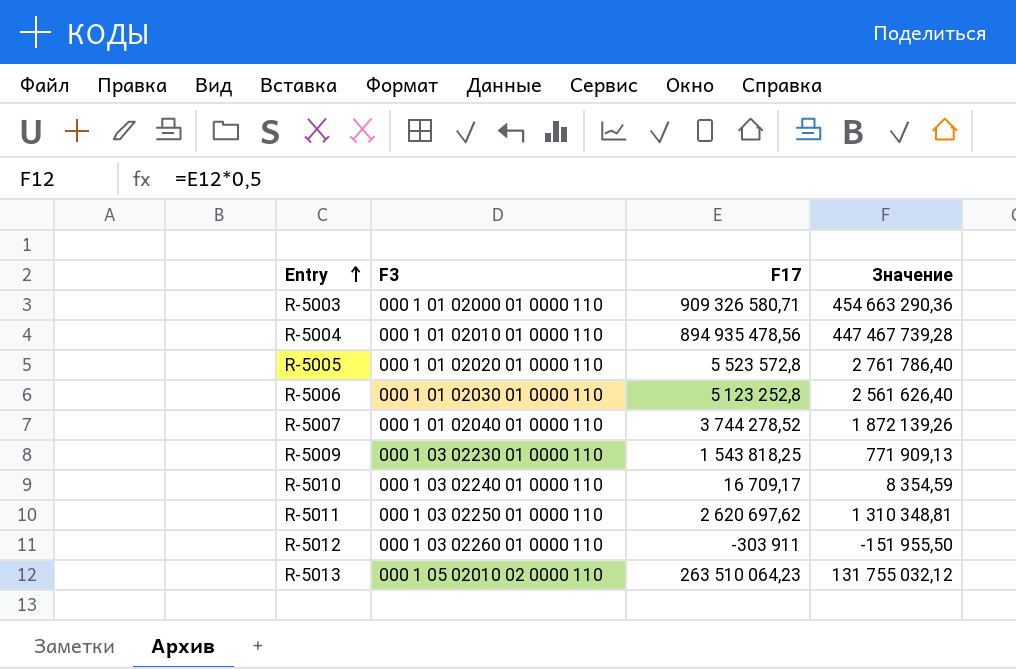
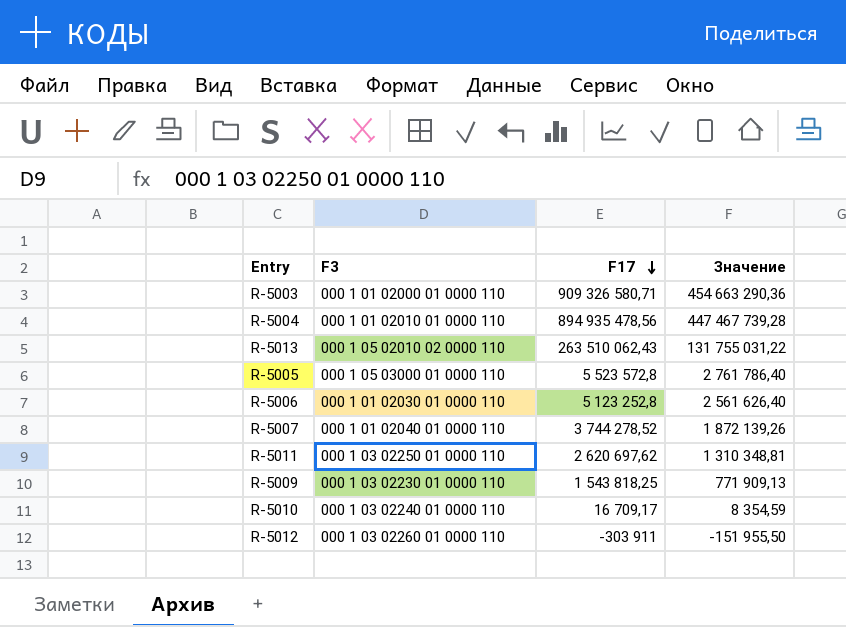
row order: Entry ascending -> F17 descending
R-5013 | F17: 263 510 064,23 -> 263 510 062,43
R-5013 | Значение: 131 755 032,12 -> 131 755 031,22
R-5005 | F3: 000 1 01 02020 01 0000 110 -> 000 1 05 03000 01 0000 110

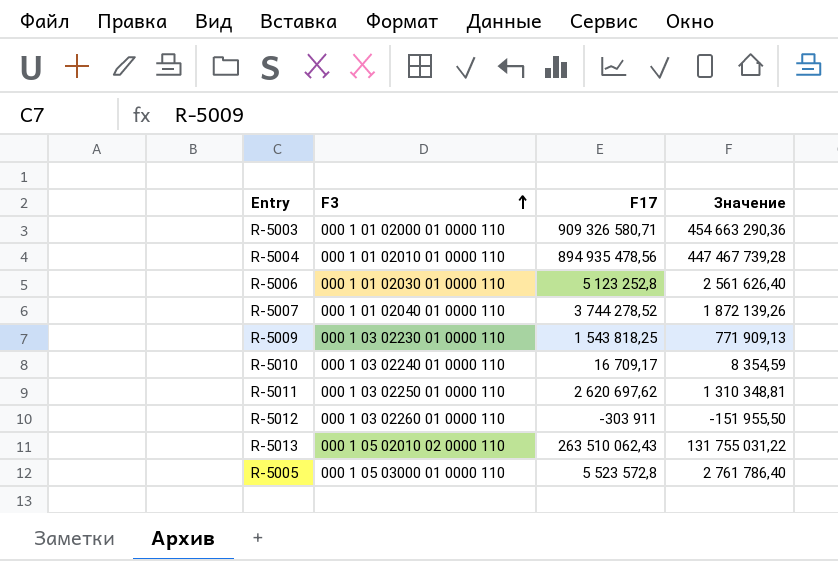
row order: F17 descending -> F3 ascending

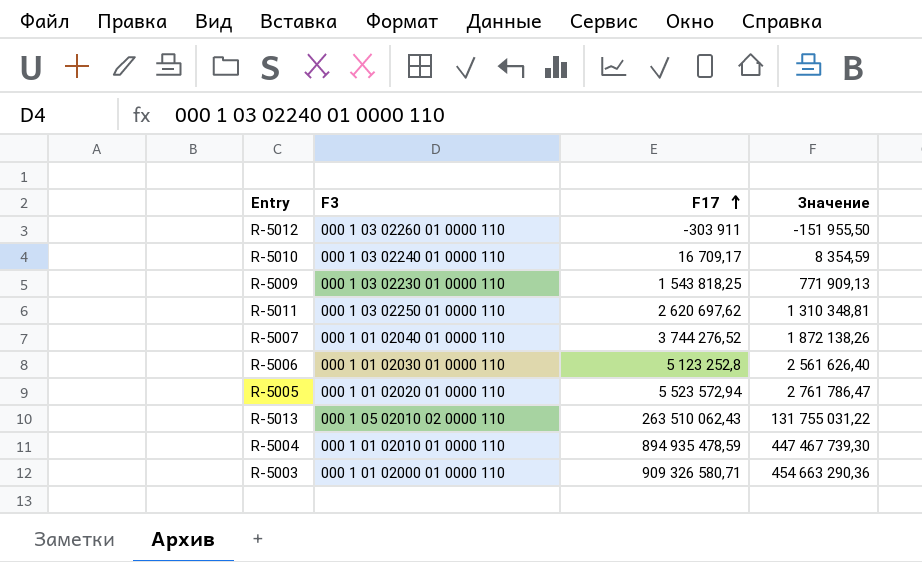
row order: F3 ascending -> F17 ascending
R-5007 | F17: 3 744 278,52 -> 3 744 276,52
R-5007 | Значение: 1 872 139,26 -> 1 872 138,26
R-5005 | F3: 000 1 05 03000 01 0000 110 -> 000 1 01 02020 01 0000 110
R-5005 | F17: 5 523 572,8 -> 5 523 572,94
R-5005 | Значение: 2 761 786,40 -> 2 761 786,47
R-5004 | F17: 894 935 478,56 -> 894 935 478,59
R-5004 | Значение: 447 467 739,28 -> 447 467 739,30

